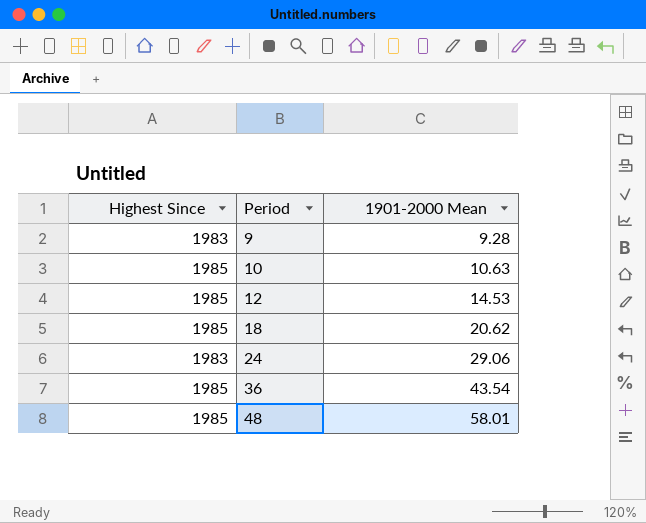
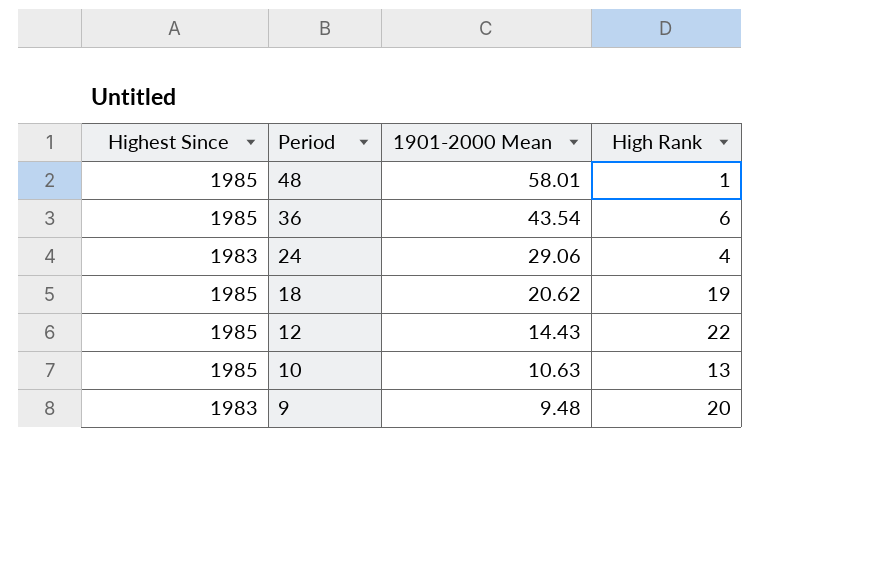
row order: Period ascending -> Period descending
column High Rank | position: none -> 4
12 | 1901-2000 Mean: 14.53 -> 14.43
9 | 1901-2000 Mean: 9.28 -> 9.48

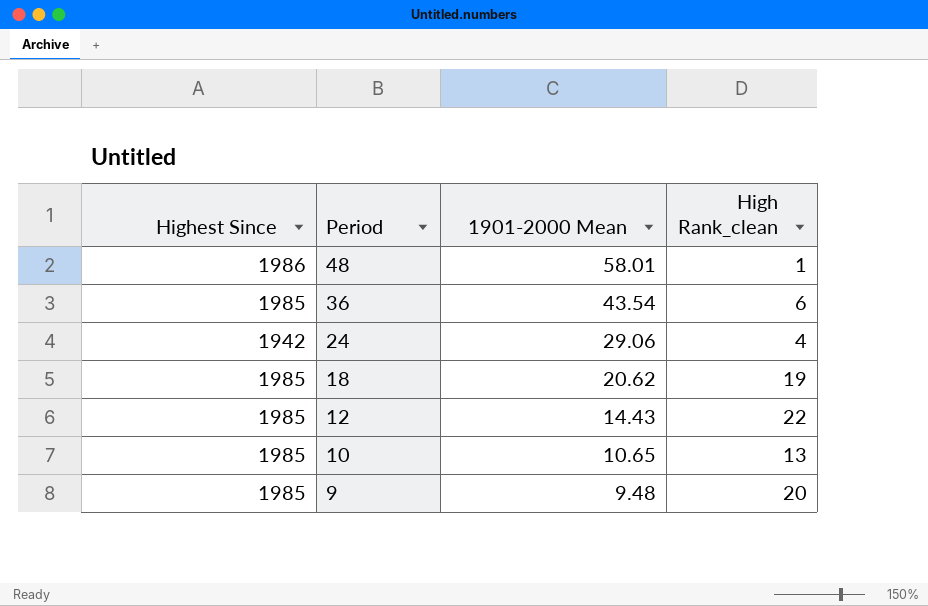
column name: High Rank -> High Rank_clean
48 | Highest Since: 1985 -> 1986
24 | Highest Since: 1983 -> 1942
10 | 1901-2000 Mean: 10.63 -> 10.65
9 | Highest Since: 1983 -> 1985

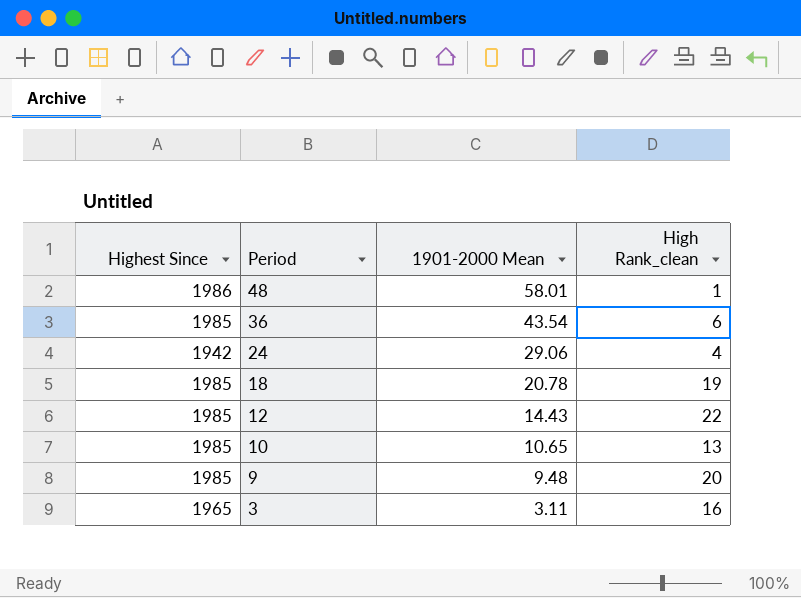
18 | 1901-2000 Mean: 20.62 -> 20.78
row 3: none -> 1965 | 3.11 | 16

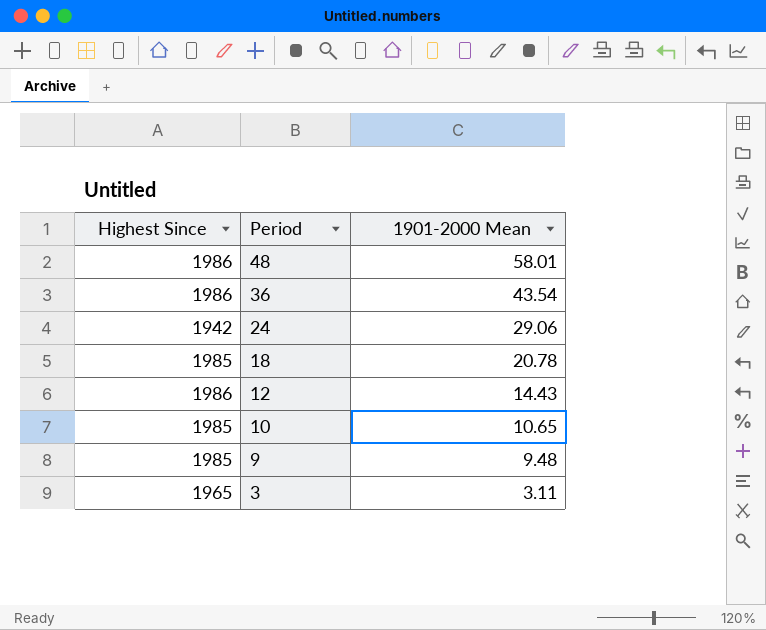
column High Rank_clean | position: 4 -> none
36 | Highest Since: 1985 -> 1986
12 | Highest Since: 1985 -> 1986

